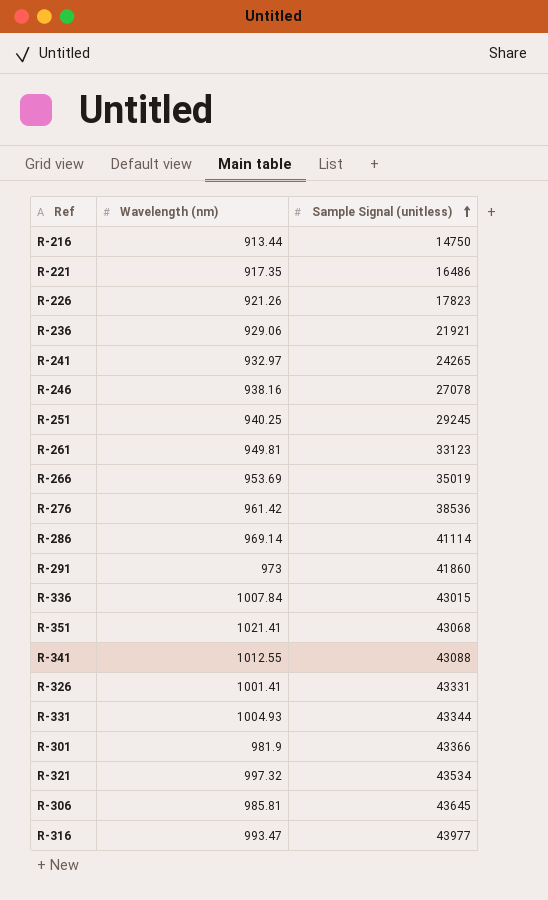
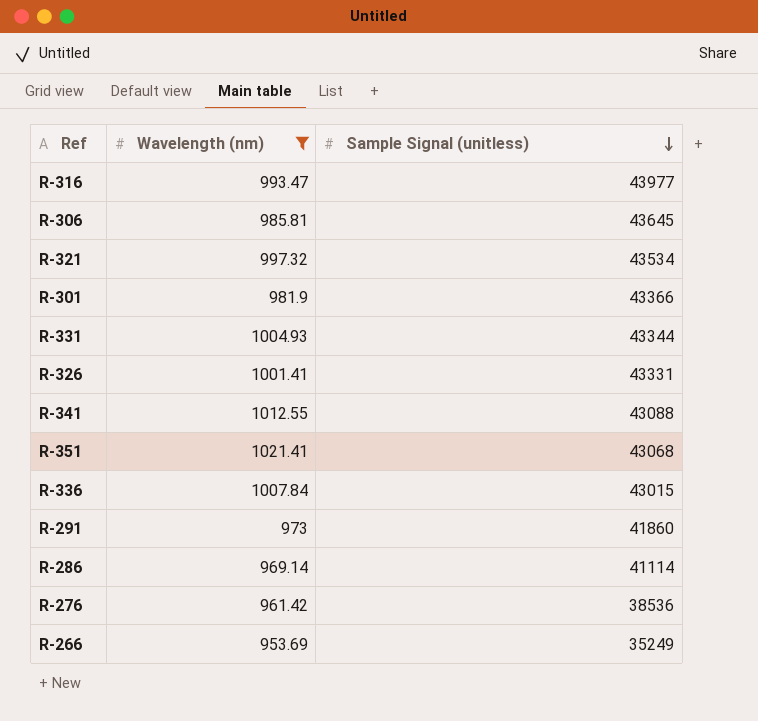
filter: none -> Wavelength (nm) >= 953.69
row order: Sample Signal (unitless) ascending -> Sample Signal (unitless) descending
R-266 | Sample Signal (unitless): 35019 -> 35249

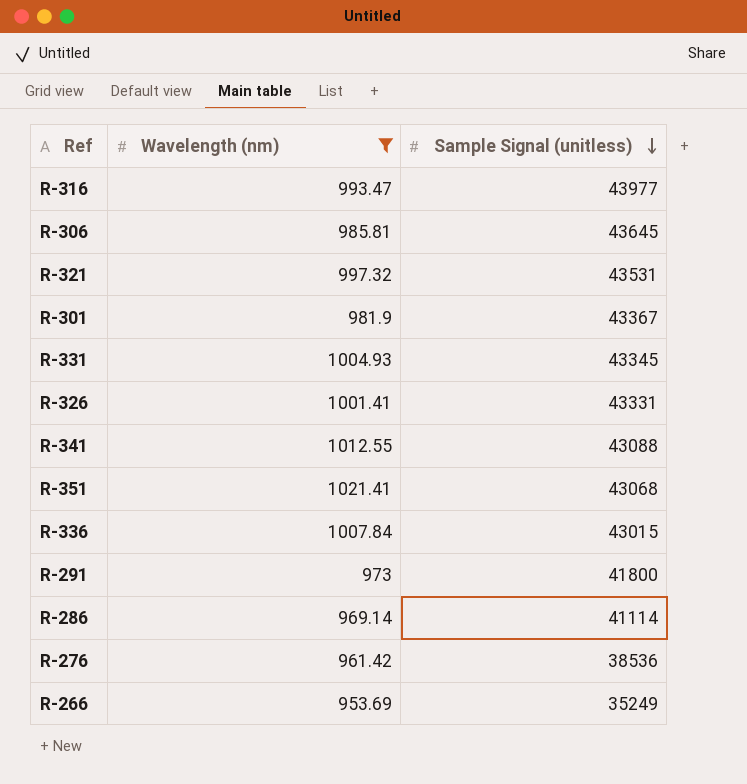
R-321 | Sample Signal (unitless): 43534 -> 43531
R-301 | Sample Signal (unitless): 43366 -> 43367
R-331 | Sample Signal (unitless): 43344 -> 43345
R-291 | Sample Signal (unitless): 41860 -> 41800

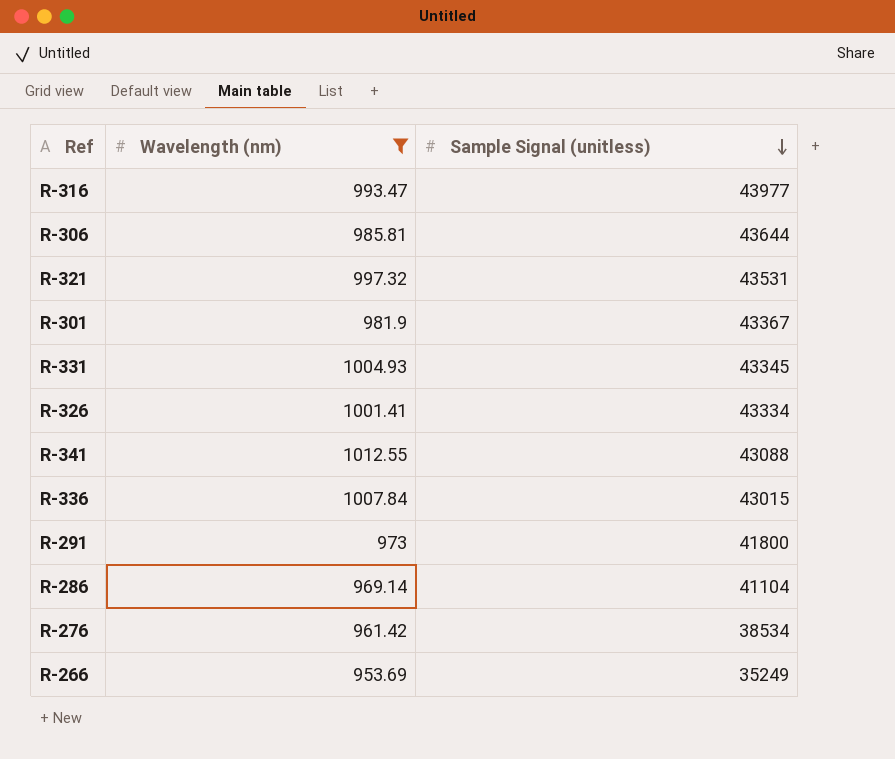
row R-351: 1021.41 | 43068 -> none
R-306 | Sample Signal (unitless): 43645 -> 43644
R-326 | Sample Signal (unitless): 43331 -> 43334
R-286 | Sample Signal (unitless): 41114 -> 41104
R-276 | Sample Signal (unitless): 38536 -> 38534

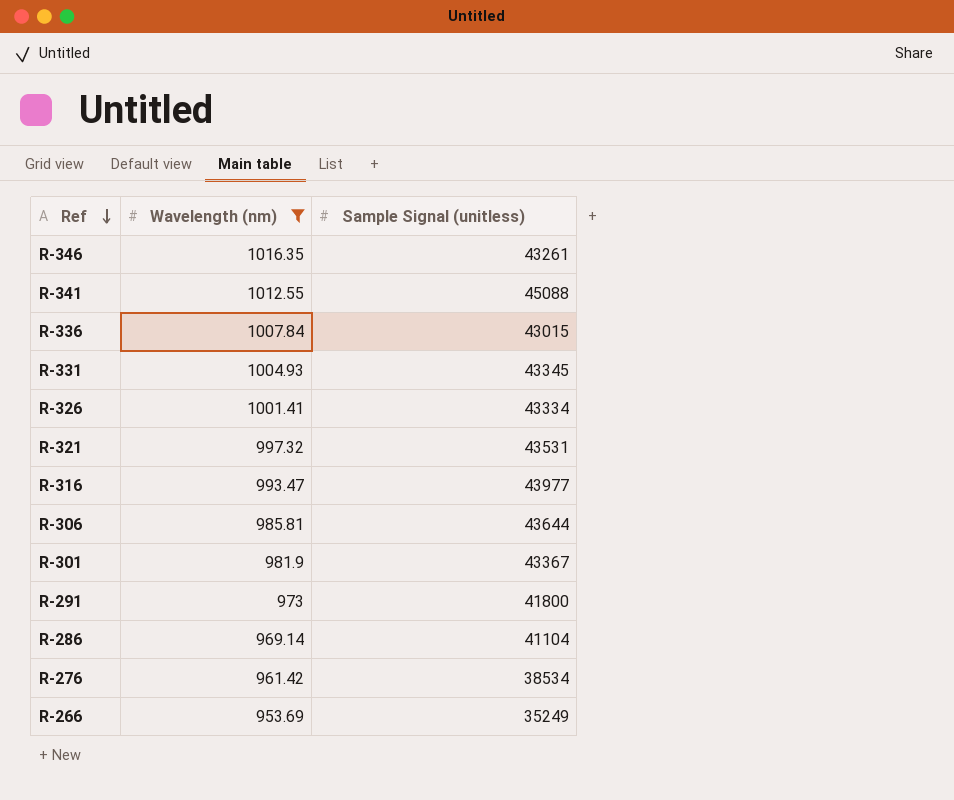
row order: Sample Signal (unitless) descending -> Ref descending
row R-346: none -> 1016.35 | 43261
R-341 | Sample Signal (unitless): 43088 -> 45088

